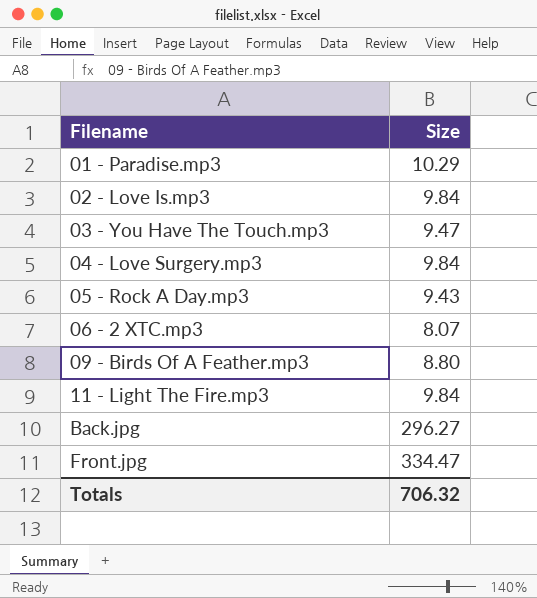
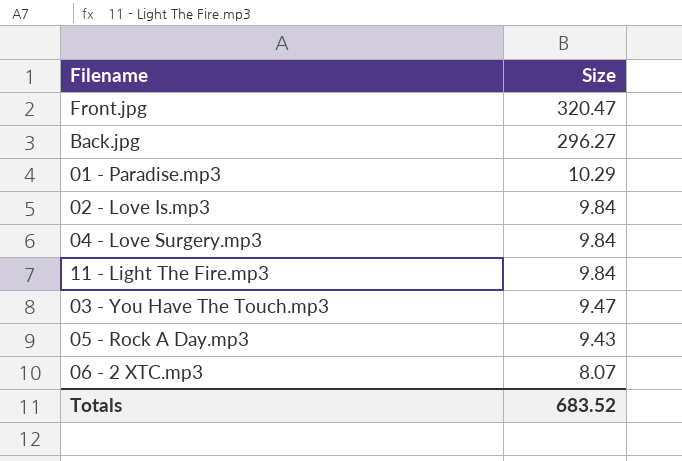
row order: Filename ascending -> Size descending
row 09 - Birds Of A Feather.mp3: 8.80 -> none
Front.jpg | Size: 334.47 -> 320.47
Totals | Size: 706.32 -> 683.52

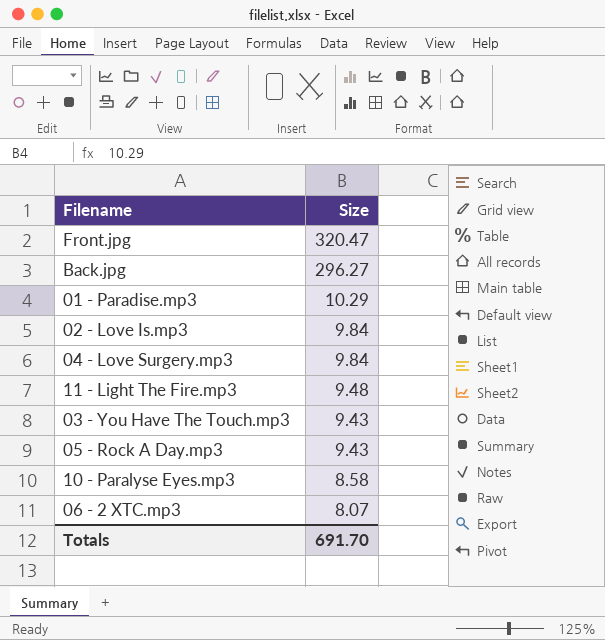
11 - Light The Fire.mp3 | Size: 9.84 -> 9.48
03 - You Have The Touch.mp3 | Size: 9.47 -> 9.43
row 10 - Paralyse Eyes.mp3: none -> 8.58
Totals | Size: 683.52 -> 691.70

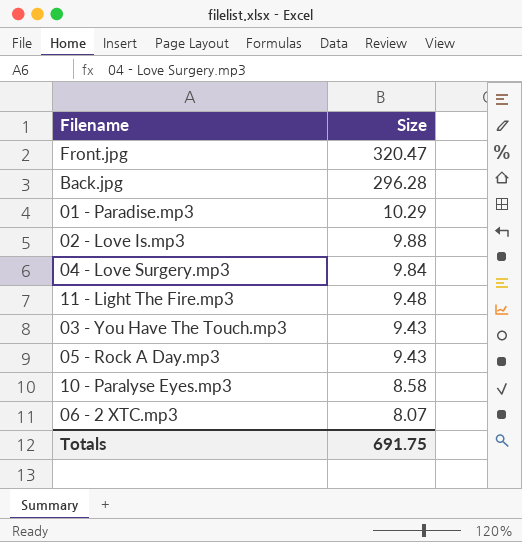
Back.jpg | Size: 296.27 -> 296.28
02 - Love Is.mp3 | Size: 9.84 -> 9.88
Totals | Size: 691.70 -> 691.75

